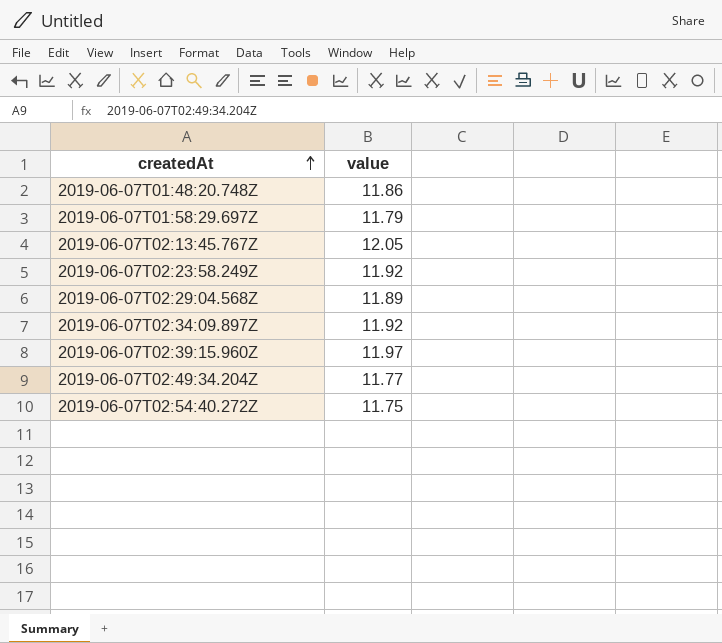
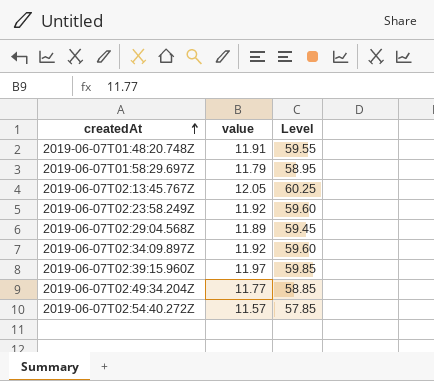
column Level | formula: none -> [value] * 5
2019-06-07T01:48:20.748Z | value: 11.86 -> 11.91
2019-06-07T02:54:40.272Z | value: 11.75 -> 11.57

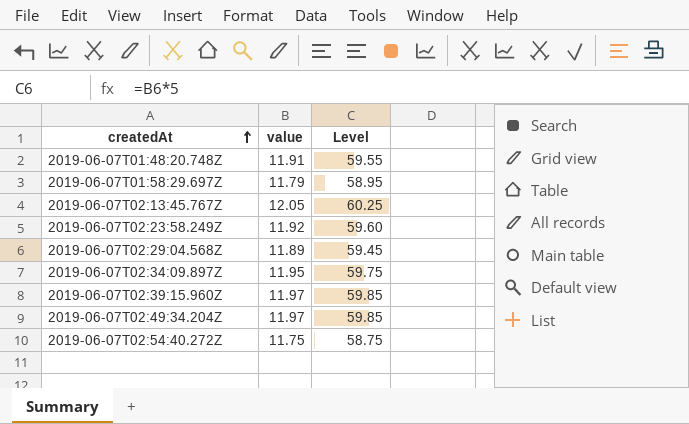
2019-06-07T02:34:09.897Z | value: 11.92 -> 11.95
2019-06-07T02:34:09.897Z | Level: 59.60 -> 59.75
2019-06-07T02:49:34.204Z | value: 11.77 -> 11.97
2019-06-07T02:49:34.204Z | Level: 58.85 -> 59.85
2019-06-07T02:54:40.272Z | value: 11.57 -> 11.75
2019-06-07T02:54:40.272Z | Level: 57.85 -> 58.75

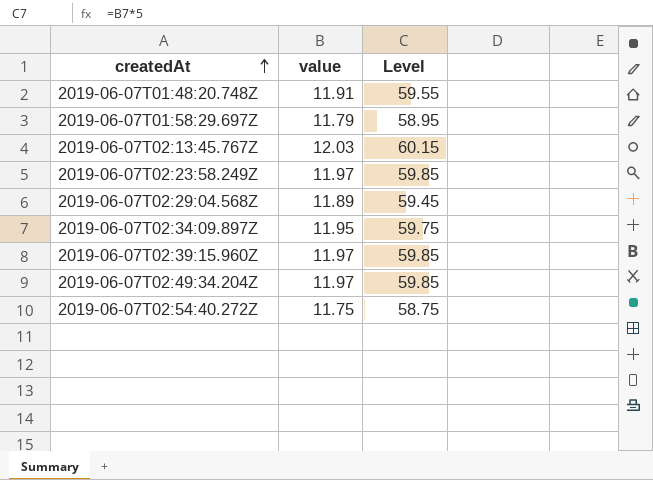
2019-06-07T02:13:45.767Z | value: 12.05 -> 12.03
2019-06-07T02:13:45.767Z | Level: 60.25 -> 60.15
2019-06-07T02:23:58.249Z | value: 11.92 -> 11.97
2019-06-07T02:23:58.249Z | Level: 59.60 -> 59.85

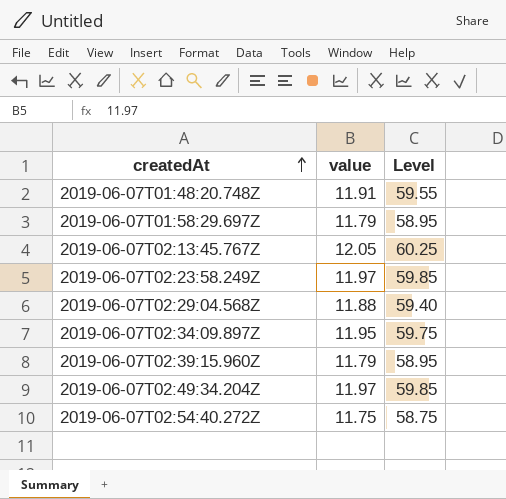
2019-06-07T02:13:45.767Z | value: 12.03 -> 12.05
2019-06-07T02:13:45.767Z | Level: 60.15 -> 60.25
2019-06-07T02:29:04.568Z | value: 11.89 -> 11.88
2019-06-07T02:29:04.568Z | Level: 59.45 -> 59.40
2019-06-07T02:39:15.960Z | value: 11.97 -> 11.79
2019-06-07T02:39:15.960Z | Level: 59.85 -> 58.95

